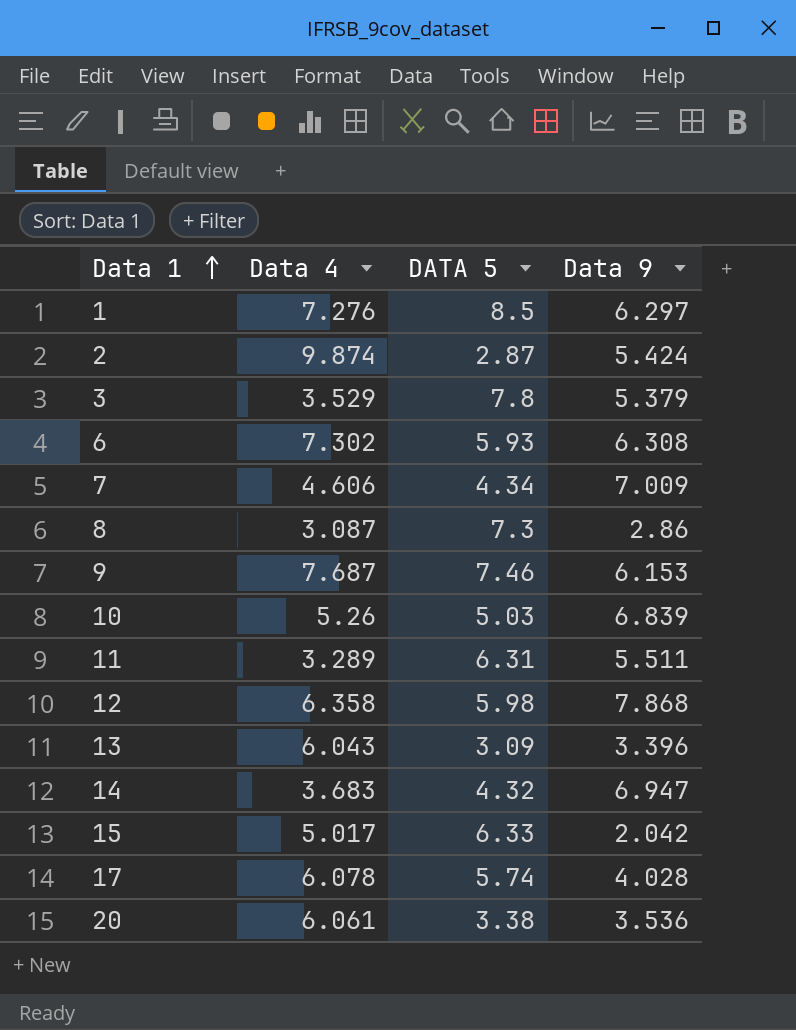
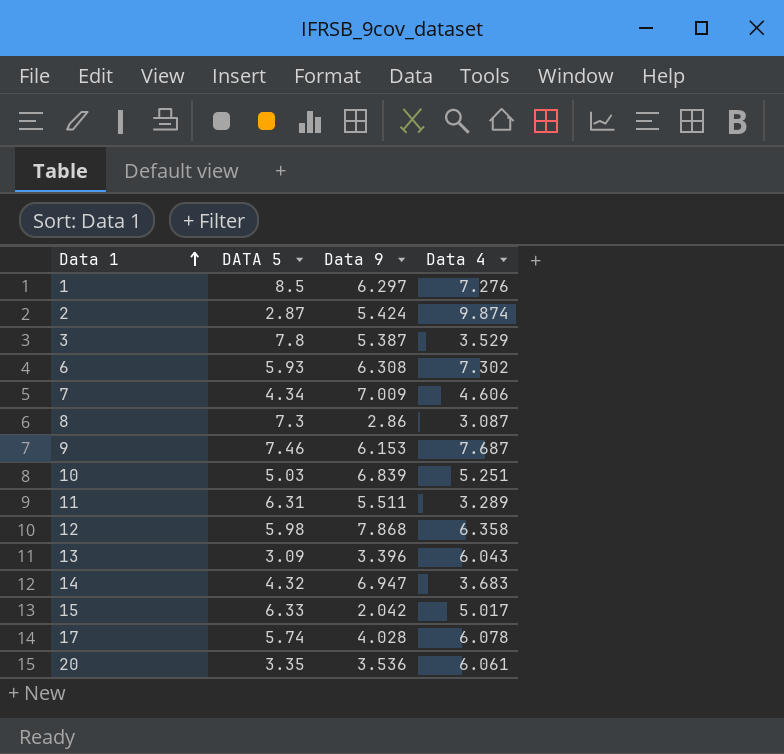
column Data 4 | position: 2 -> 4
3 | Data 9: 5.379 -> 5.387
10 | Data 4: 5.26 -> 5.251
20 | DATA 5: 3.38 -> 3.35

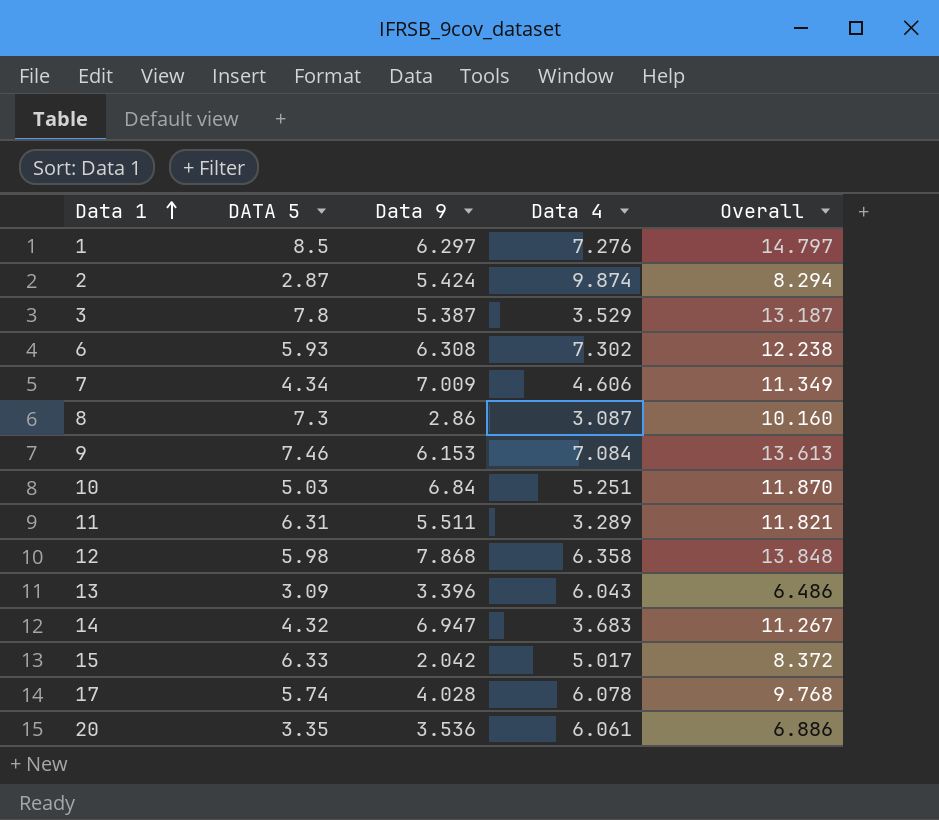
column Overall | formula: none -> [DATA 5] + [Data 9]
9 | Data 4: 7.687 -> 7.084
10 | Data 9: 6.839 -> 6.84

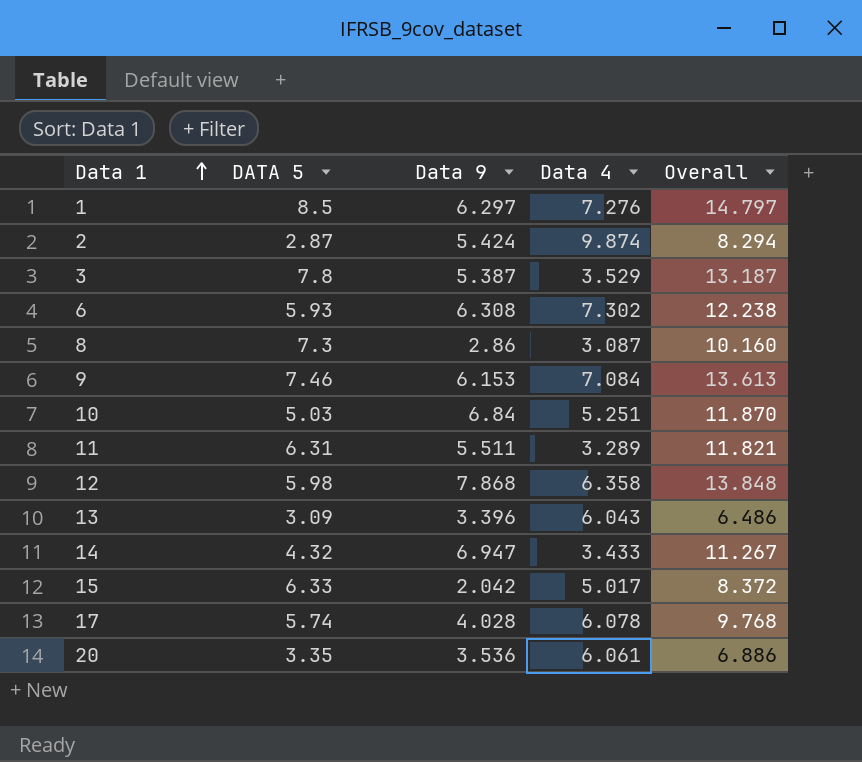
row 7: 4.34 | 7.009 | 4.606 | 11.349 -> none
14 | Data 4: 3.683 -> 3.433

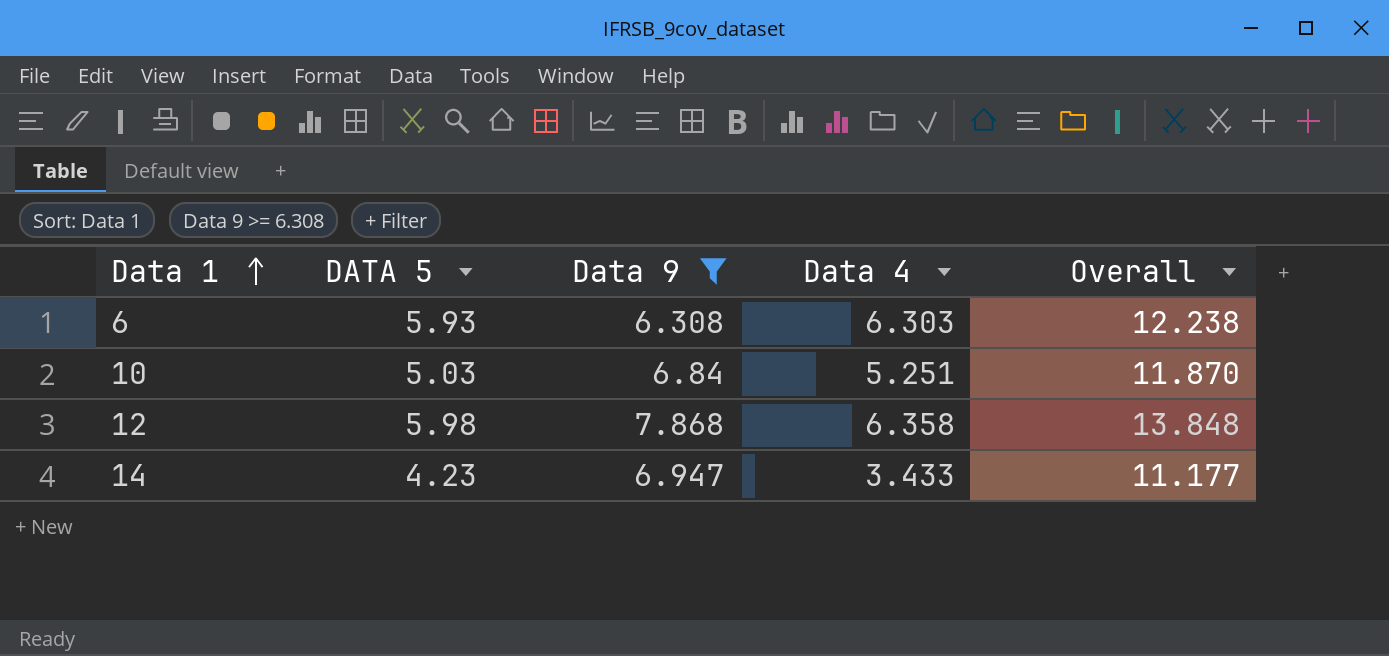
filter: none -> Data 9 >= 6.308
6 | Data 4: 7.302 -> 6.303
14 | DATA 5: 4.32 -> 4.23
14 | Overall: 11.267 -> 11.177

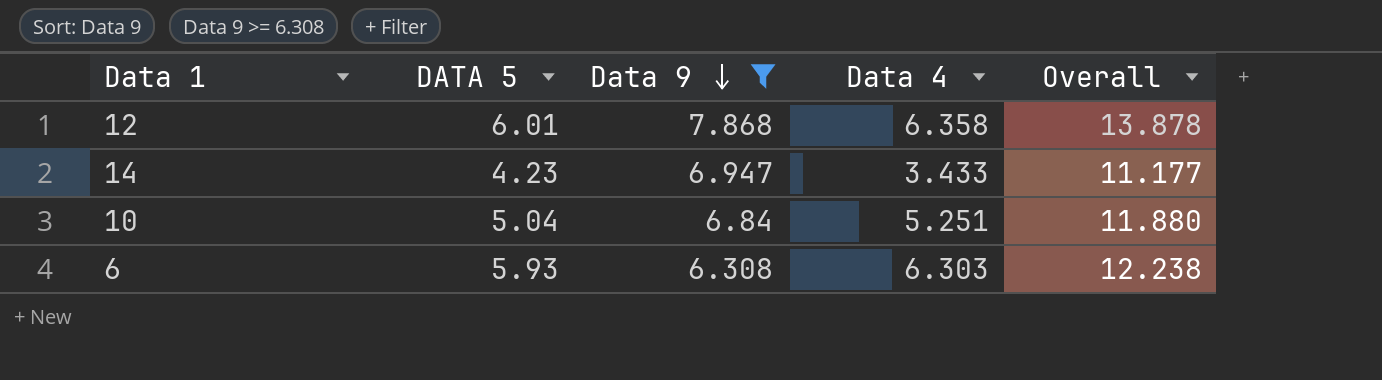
row order: Data 1 ascending -> Data 9 descending
12 | DATA 5: 5.98 -> 6.01
12 | Overall: 13.848 -> 13.878
10 | DATA 5: 5.03 -> 5.04
10 | Overall: 11.870 -> 11.880

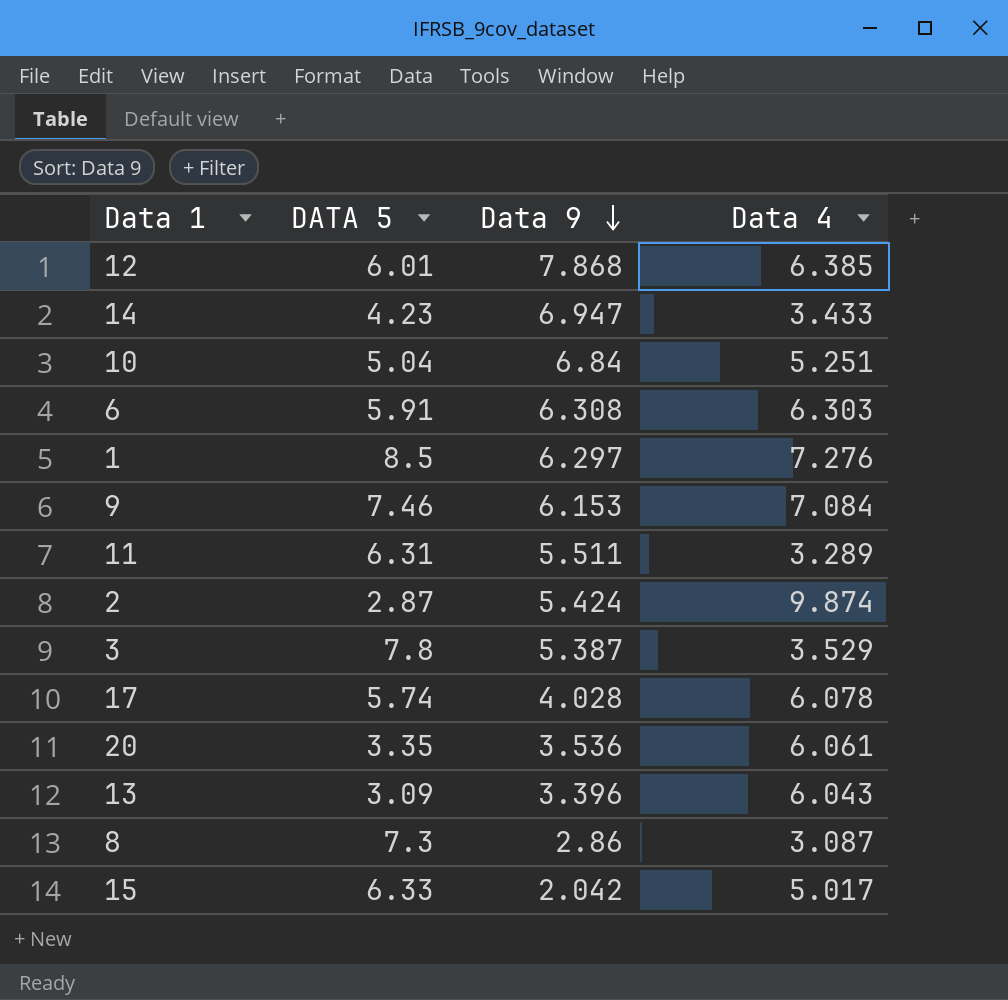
filter: Data 9 >= 6.308 -> none
column Overall | formula: [DATA 5] + [Data 9] -> none
12 | Data 4: 6.358 -> 6.385
6 | DATA 5: 5.93 -> 5.91

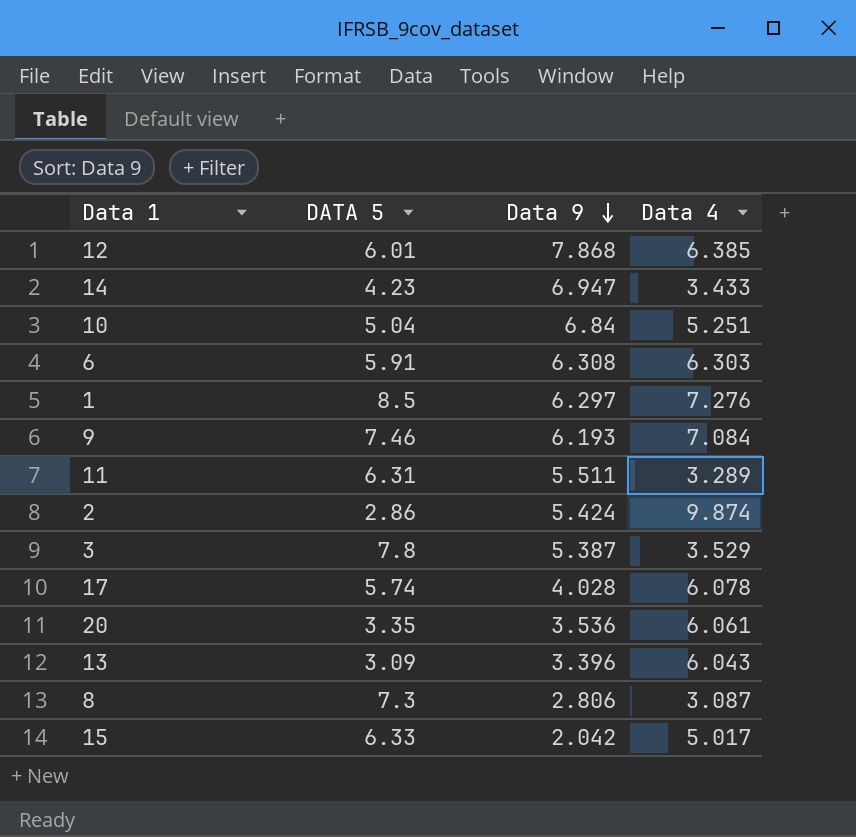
9 | Data 9: 6.153 -> 6.193
2 | DATA 5: 2.87 -> 2.86
8 | Data 9: 2.86 -> 2.806

